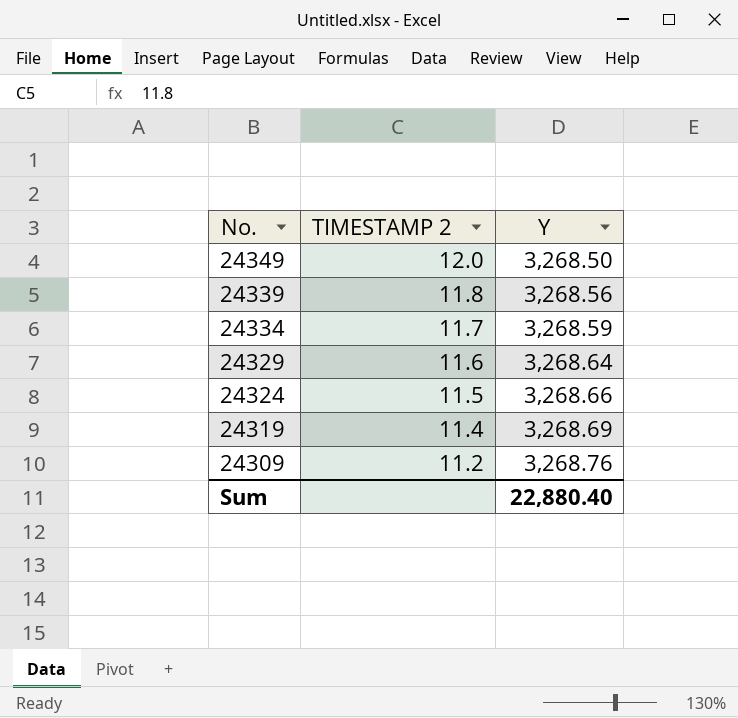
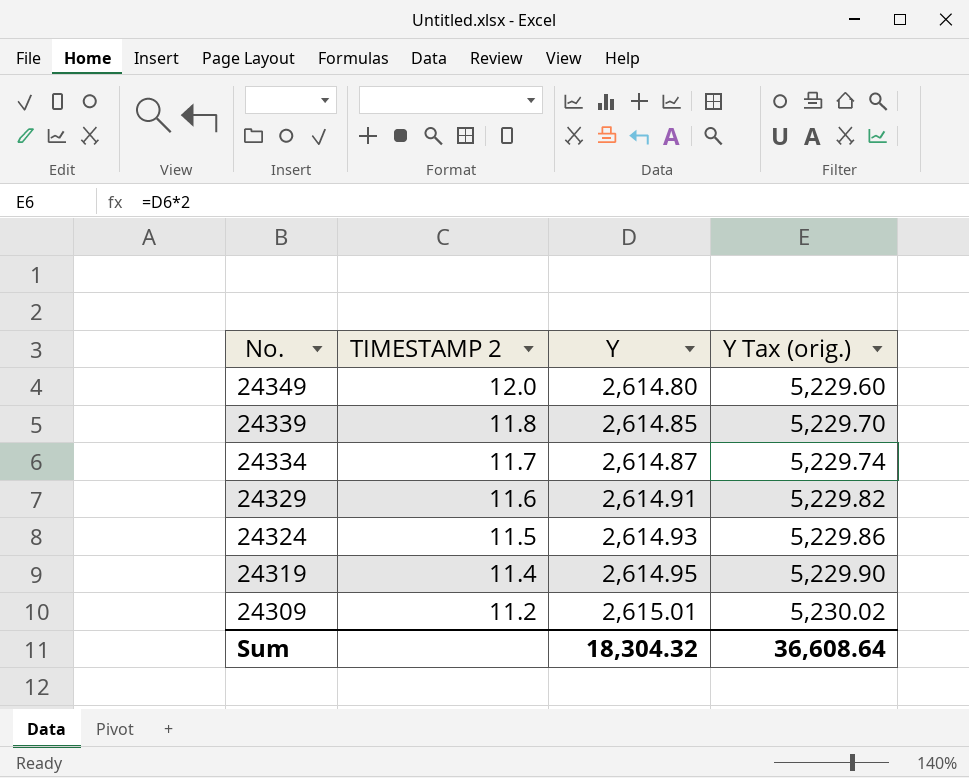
column Y Tax (orig.) | formula: none -> [Y] * 2
24349 | Y: 3,268.50 -> 2,614.80
24339 | Y: 3,268.56 -> 2,614.85
24334 | Y: 3,268.59 -> 2,614.87
24329 | Y: 3,268.64 -> 2,614.91
24324 | Y: 3,268.66 -> 2,614.93
24319 | Y: 3,268.69 -> 2,614.95
24309 | Y: 3,268.76 -> 2,615.01
Sum | Y: 22,880.40 -> 18,304.32

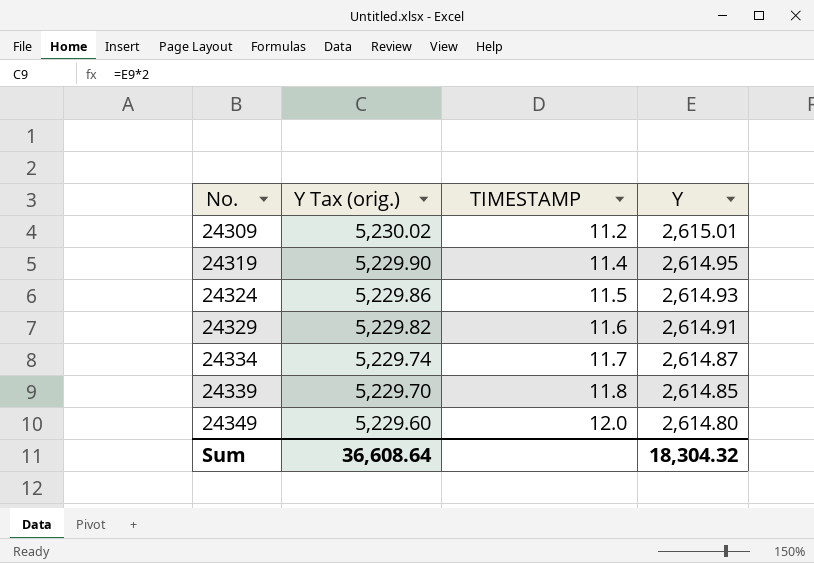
row order: No. descending -> No. ascending
column Y Tax (orig.) | position: 4 -> 2
column name: TIMESTAMP 2 -> TIMESTAMP

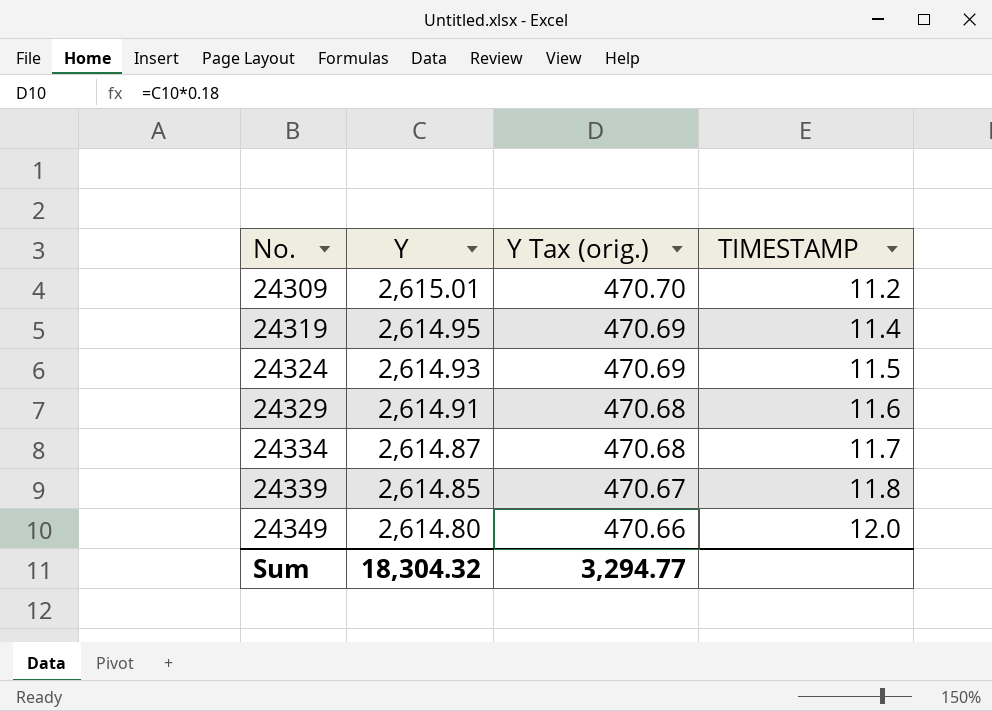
column Y | position: 4 -> 2
column Y Tax (orig.) | formula: [Y] * 2 -> [Y] * 0.18
Sum | Y Tax (orig.): 36,608.64 -> 3,294.77

